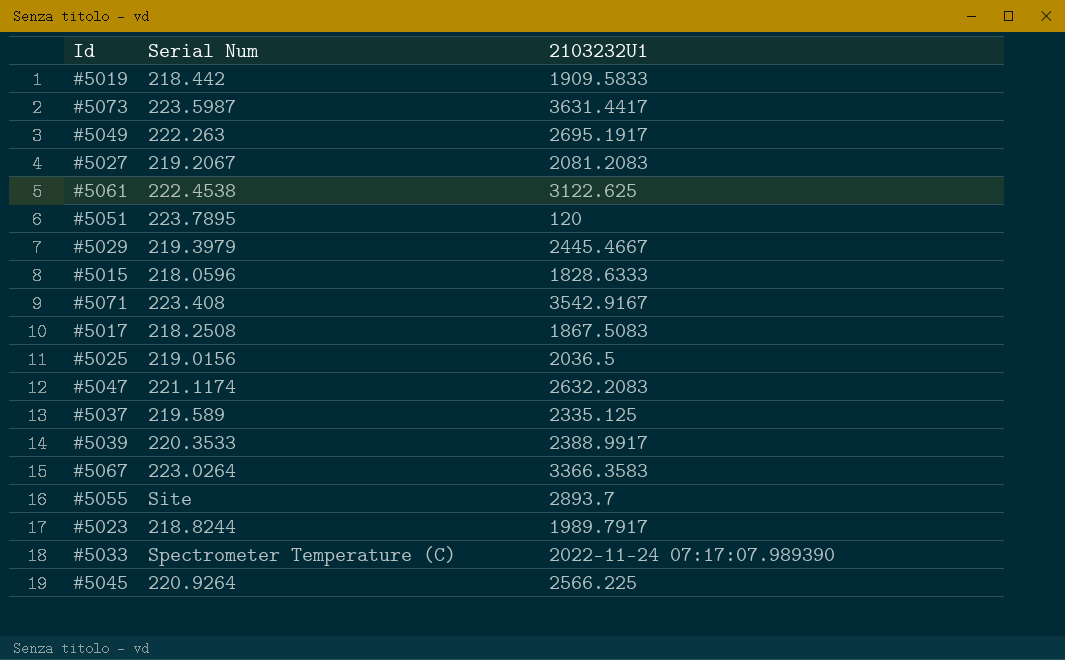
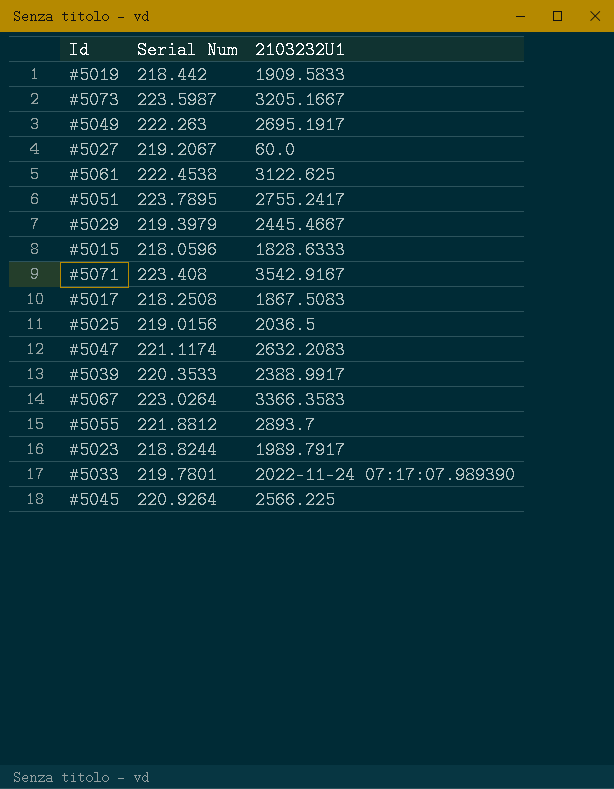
row #5037: 219.589 | 2335.125 -> none
#5073 | 2103232U1: 3631.4417 -> 3205.1667
#5027 | 2103232U1: 2081.2083 -> 60.0
#5051 | 2103232U1: 120 -> 2755.2417
#5055 | Serial Num: Site -> 221.8812
#5033 | Serial Num: Spectrometer Temperature (C) -> 219.7801

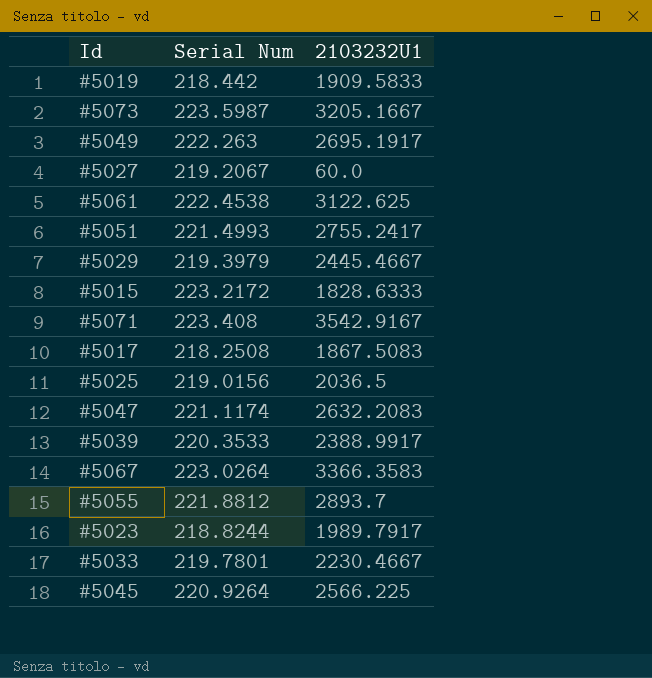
#5051 | Serial Num: 223.7895 -> 221.4993
#5015 | Serial Num: 218.0596 -> 223.2172
#5033 | 2103232U1: 2022-11-24 07:17:07.989390 -> 2230.4667

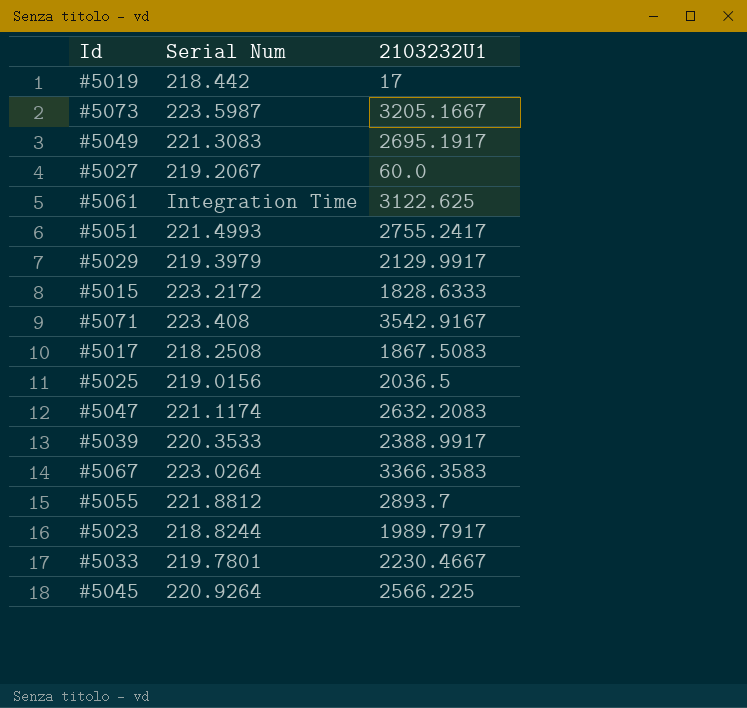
#5019 | 2103232U1: 1909.5833 -> 17
#5049 | Serial Num: 222.263 -> 221.3083
#5061 | Serial Num: 222.4538 -> Integration Time
#5029 | 2103232U1: 2445.4667 -> 2129.9917

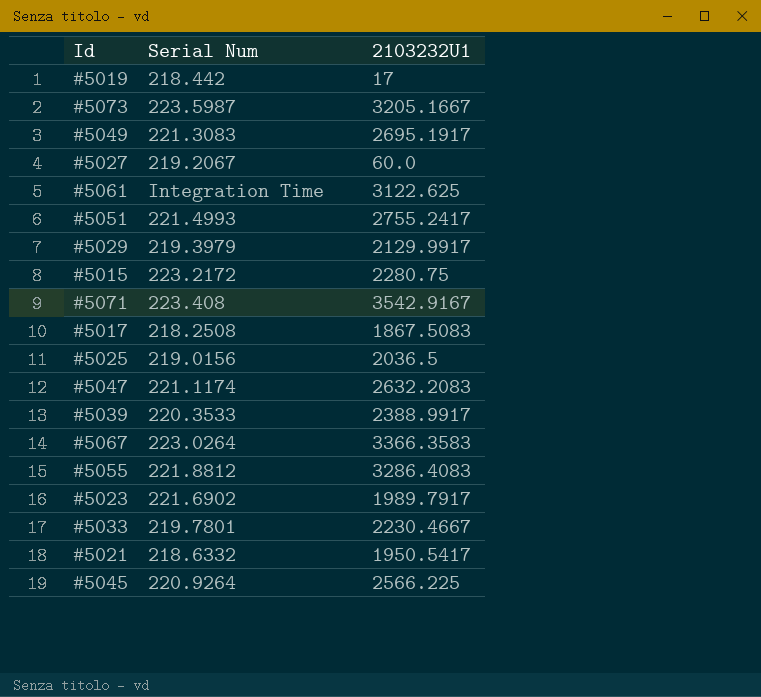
#5015 | 2103232U1: 1828.6333 -> 2280.75
#5055 | 2103232U1: 2893.7 -> 3286.4083
#5023 | Serial Num: 218.8244 -> 221.6902
row #5021: none -> 218.6332 | 1950.5417

